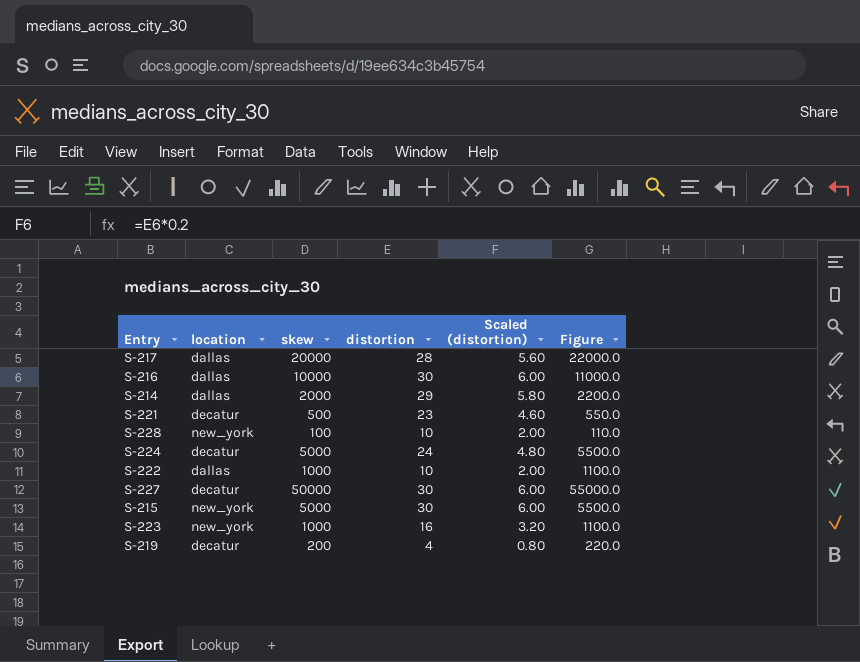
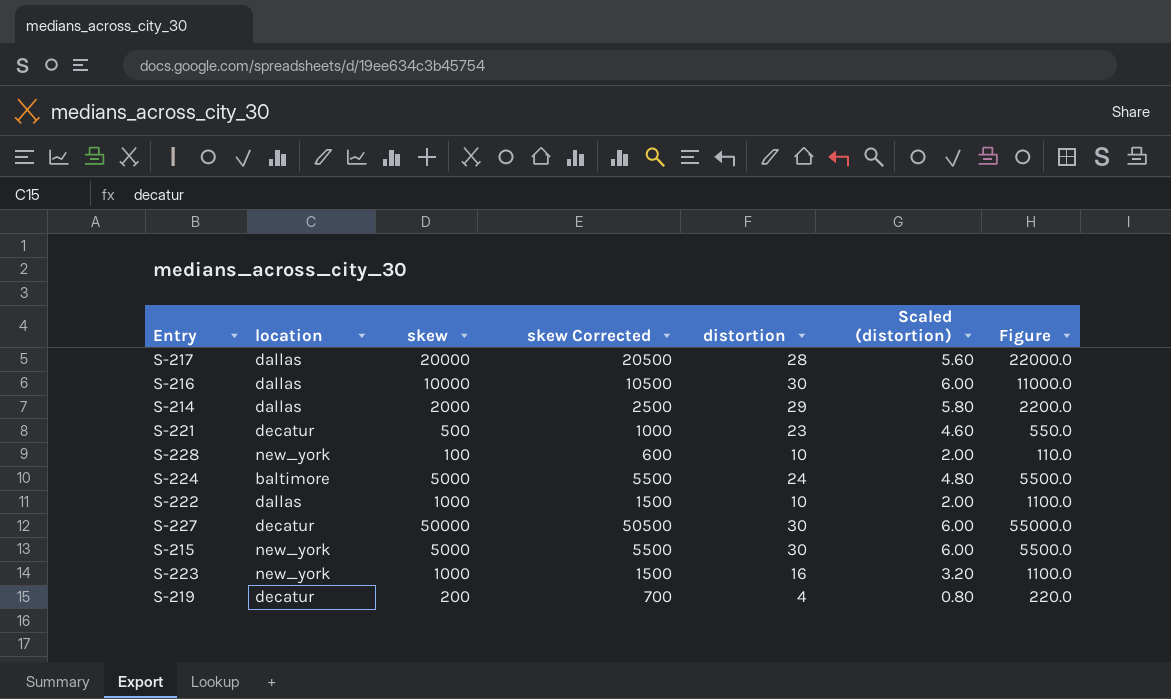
column skew Corrected | formula: none -> [skew] + 500
S-224 | location: decatur -> baltimore

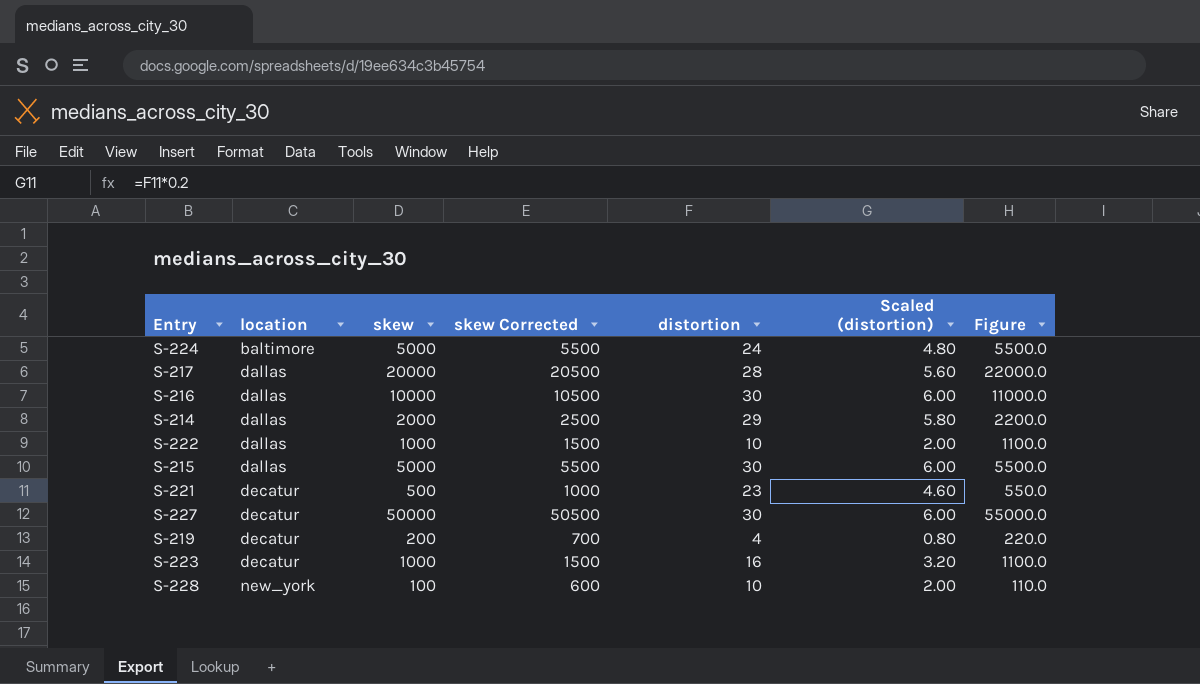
row order: none -> location ascending
S-215 | location: new_york -> dallas
S-223 | location: new_york -> decatur

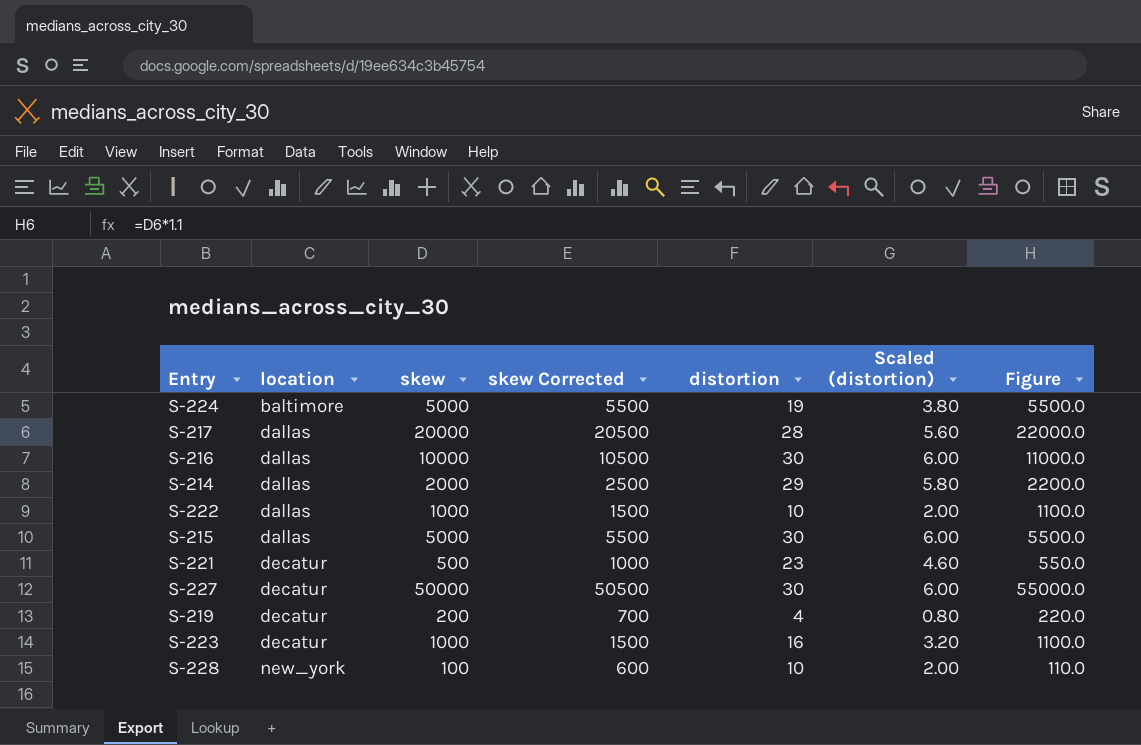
S-224 | distortion: 24 -> 19
S-224 | Scaled (distortion): 4.80 -> 3.80

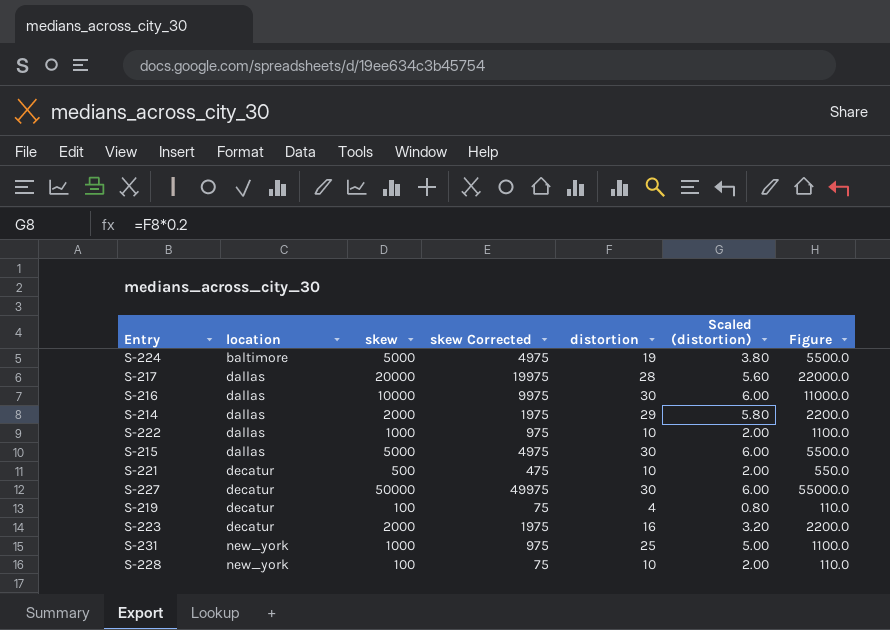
column skew Corrected | formula: [skew] + 500 -> [skew] - 25
S-221 | distortion: 23 -> 10
S-221 | Scaled (distortion): 4.60 -> 2.00
S-219 | skew: 200 -> 100
S-219 | Figure: 220.0 -> 110.0
S-223 | skew: 1000 -> 2000
S-223 | Figure: 1100.0 -> 2200.0
row S-231: none -> new_york | 1000 | 975 | 25 | 5.00 | 1100.0

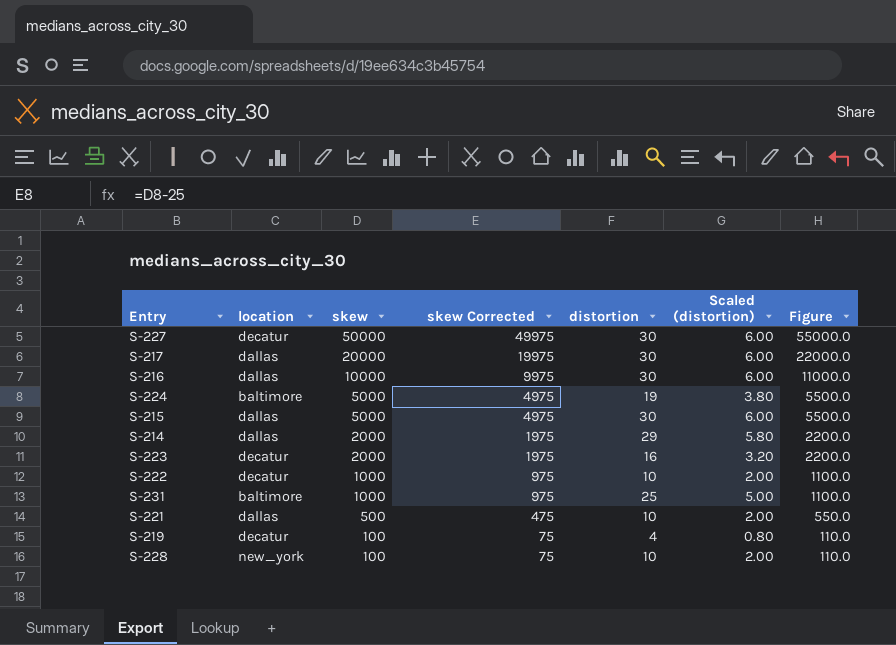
row order: location ascending -> skew descending
S-217 | distortion: 28 -> 30
S-217 | Scaled (distortion): 5.60 -> 6.00
S-222 | location: dallas -> decatur
S-231 | location: new_york -> baltimore
S-221 | location: decatur -> dallas

